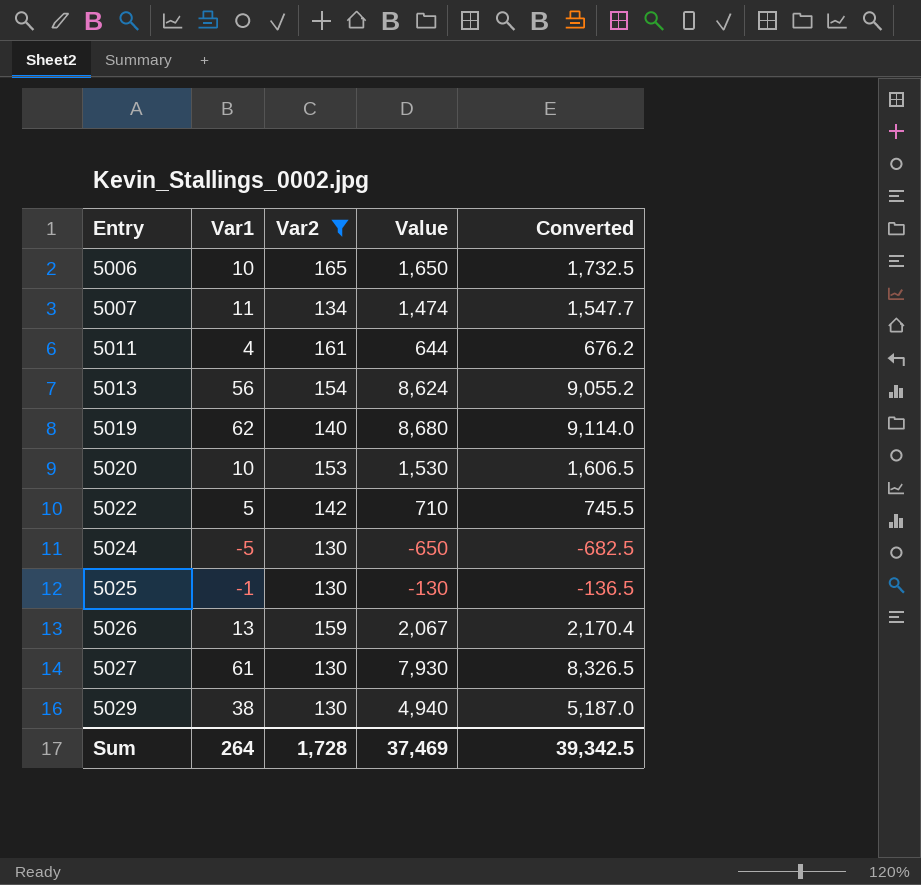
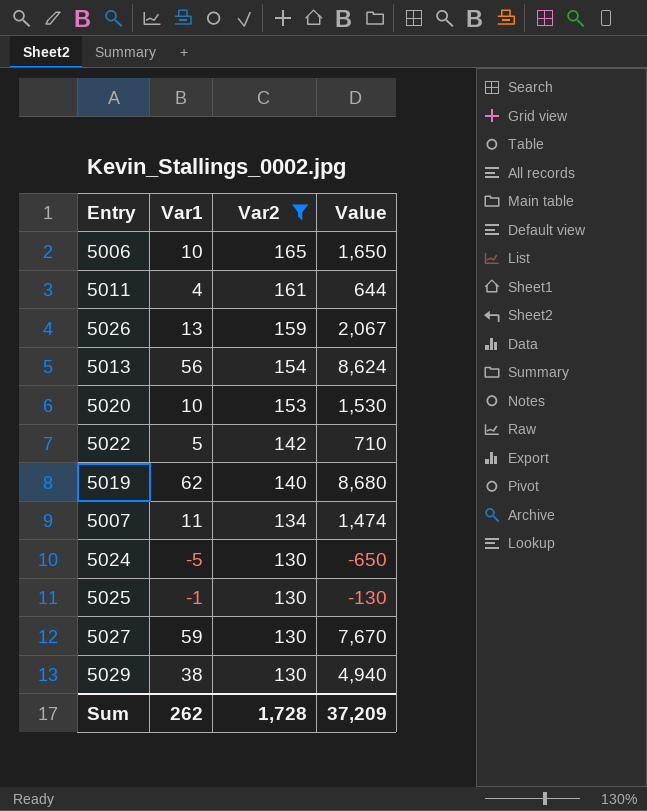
row order: Entry ascending -> Var2 descending
column Converted | formula: [Value] * 1.05 -> none
5027 | Var1: 61 -> 59
5027 | Value: 7,930 -> 7,670
Sum | Var1: 264 -> 262
Sum | Value: 37,469 -> 37,209

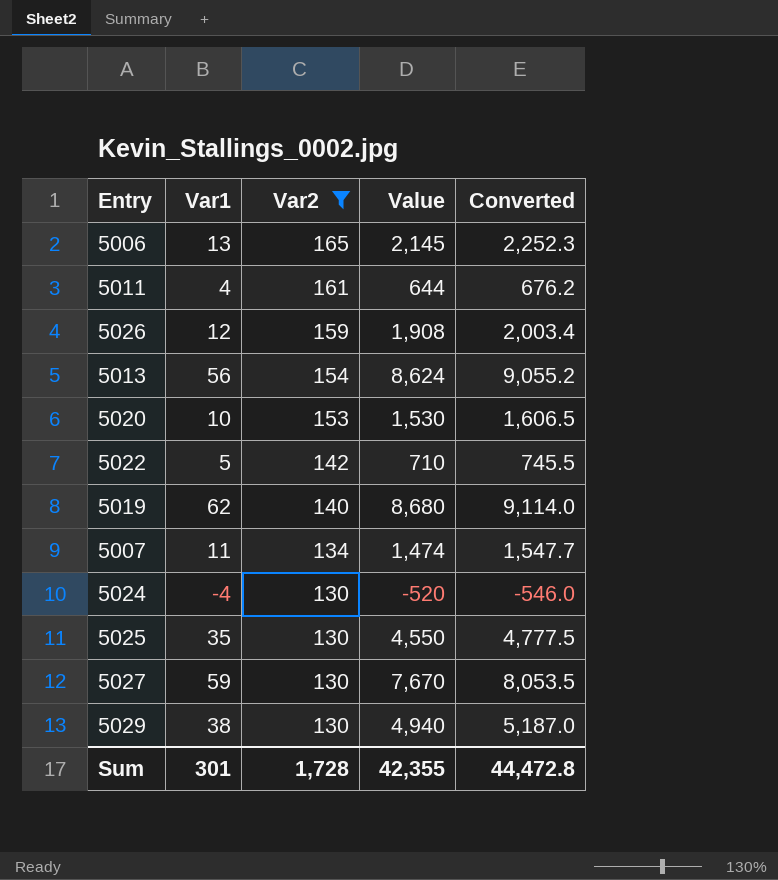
column Converted | formula: none -> [Value] * 1.05
5006 | Var1: 10 -> 13
5006 | Value: 1,650 -> 2,145
5026 | Var1: 13 -> 12
5026 | Value: 2,067 -> 1,908
5024 | Var1: -5 -> -4
5024 | Value: -650 -> -520
5025 | Var1: -1 -> 35
5025 | Value: -130 -> 4,550
Sum | Var1: 262 -> 301
Sum | Value: 37,209 -> 42,355

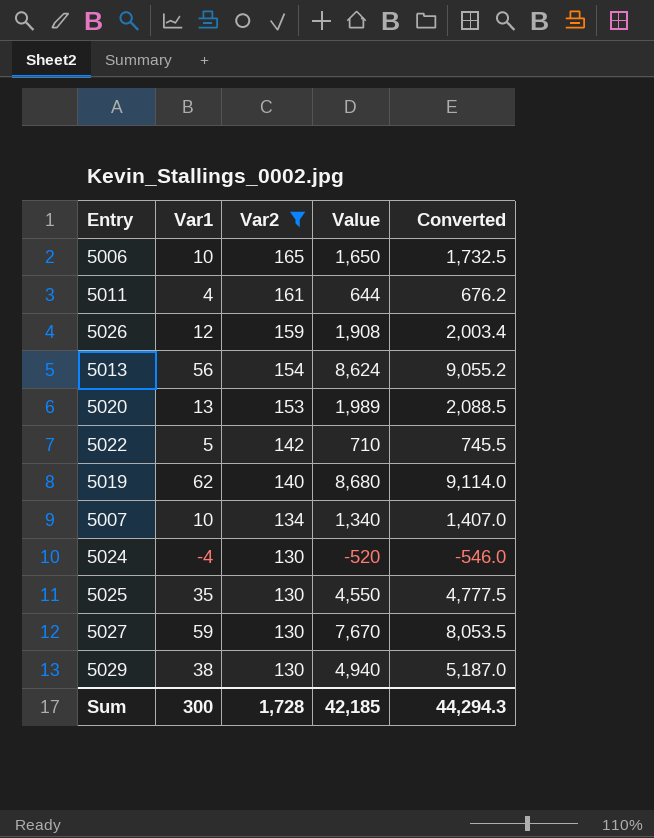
5006 | Var1: 13 -> 10
5006 | Value: 2,145 -> 1,650
5006 | Converted: 2,252.3 -> 1,732.5
5020 | Var1: 10 -> 13
5020 | Value: 1,530 -> 1,989
5020 | Converted: 1,606.5 -> 2,088.5
5007 | Var1: 11 -> 10
5007 | Value: 1,474 -> 1,340
5007 | Converted: 1,547.7 -> 1,407.0
Sum | Var1: 301 -> 300
Sum | Value: 42,355 -> 42,185
Sum | Converted: 44,472.8 -> 44,294.3

